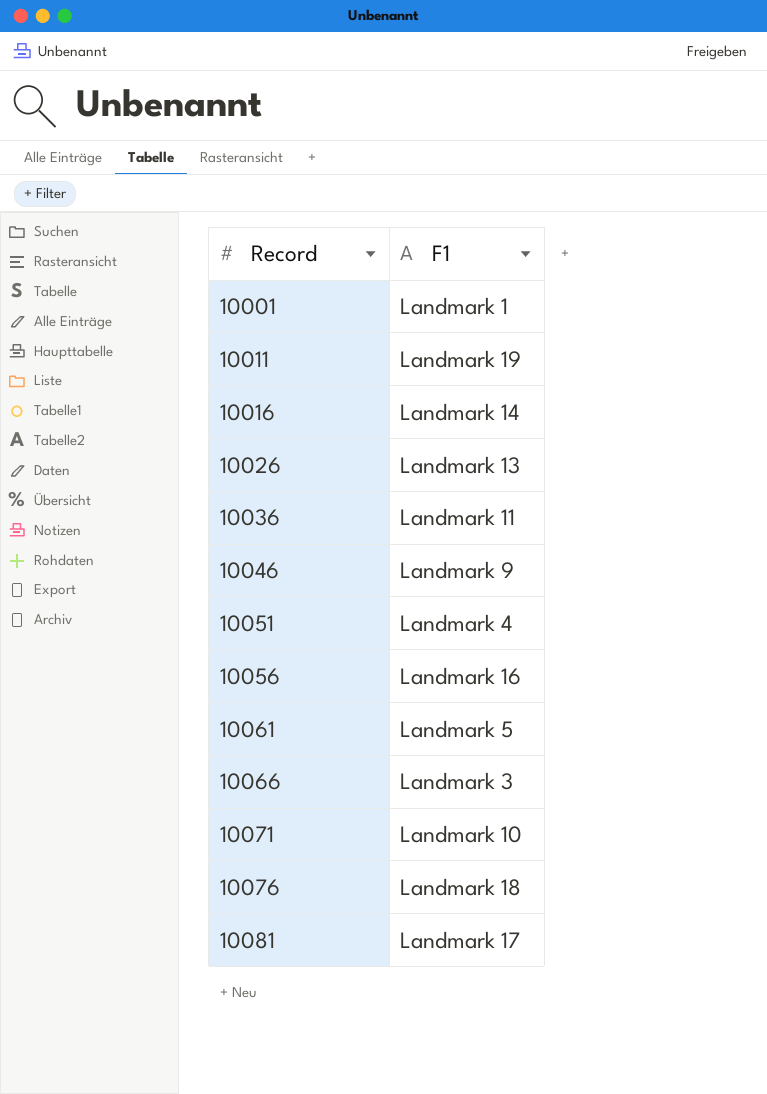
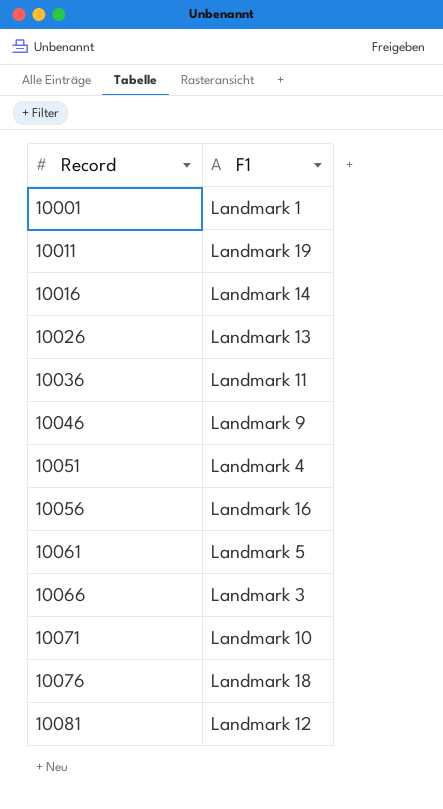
10081 | F1: Landmark 17 -> Landmark 12

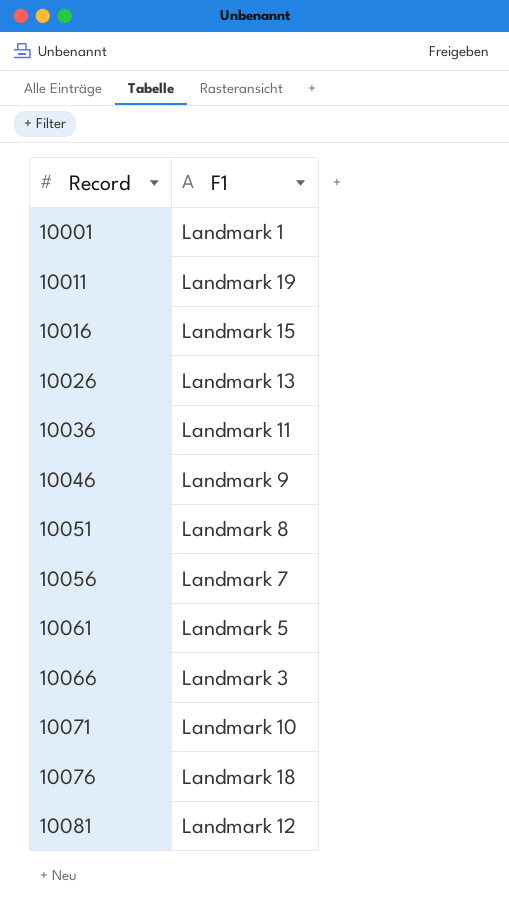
10016 | F1: Landmark 14 -> Landmark 15
10051 | F1: Landmark 4 -> Landmark 8
10056 | F1: Landmark 16 -> Landmark 7

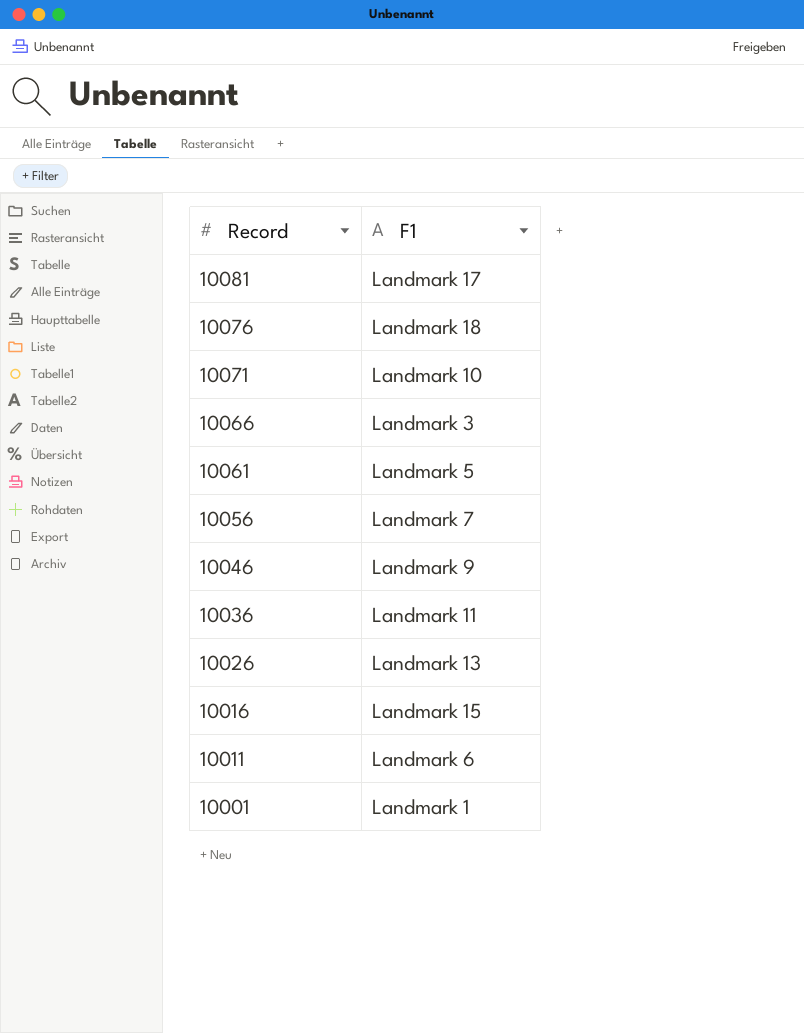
row order: Record ascending -> Record descending
row 10051: Landmark 8 -> none
10081 | F1: Landmark 12 -> Landmark 17
10011 | F1: Landmark 19 -> Landmark 6

